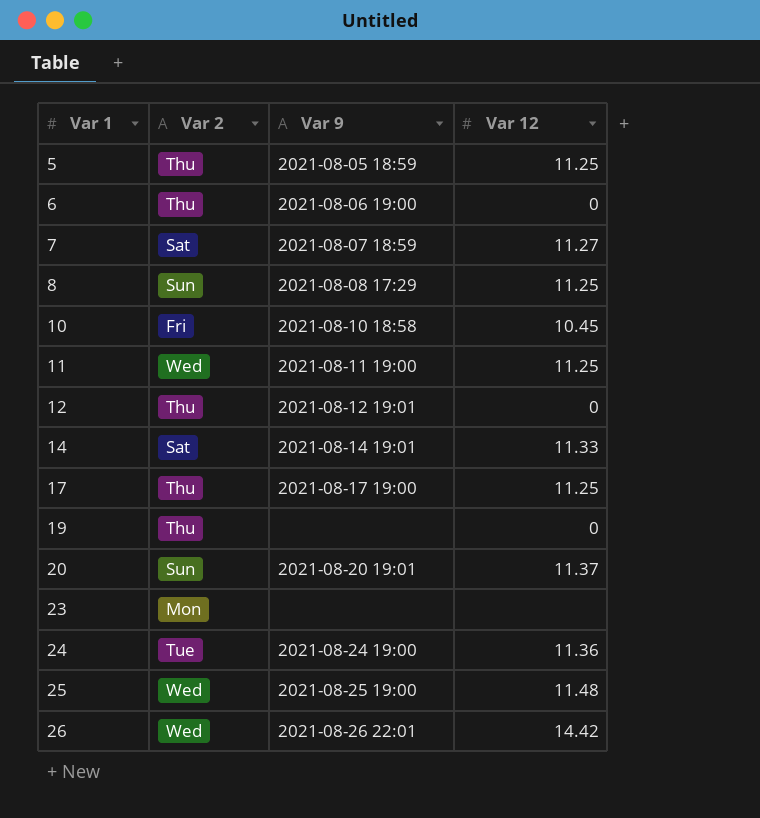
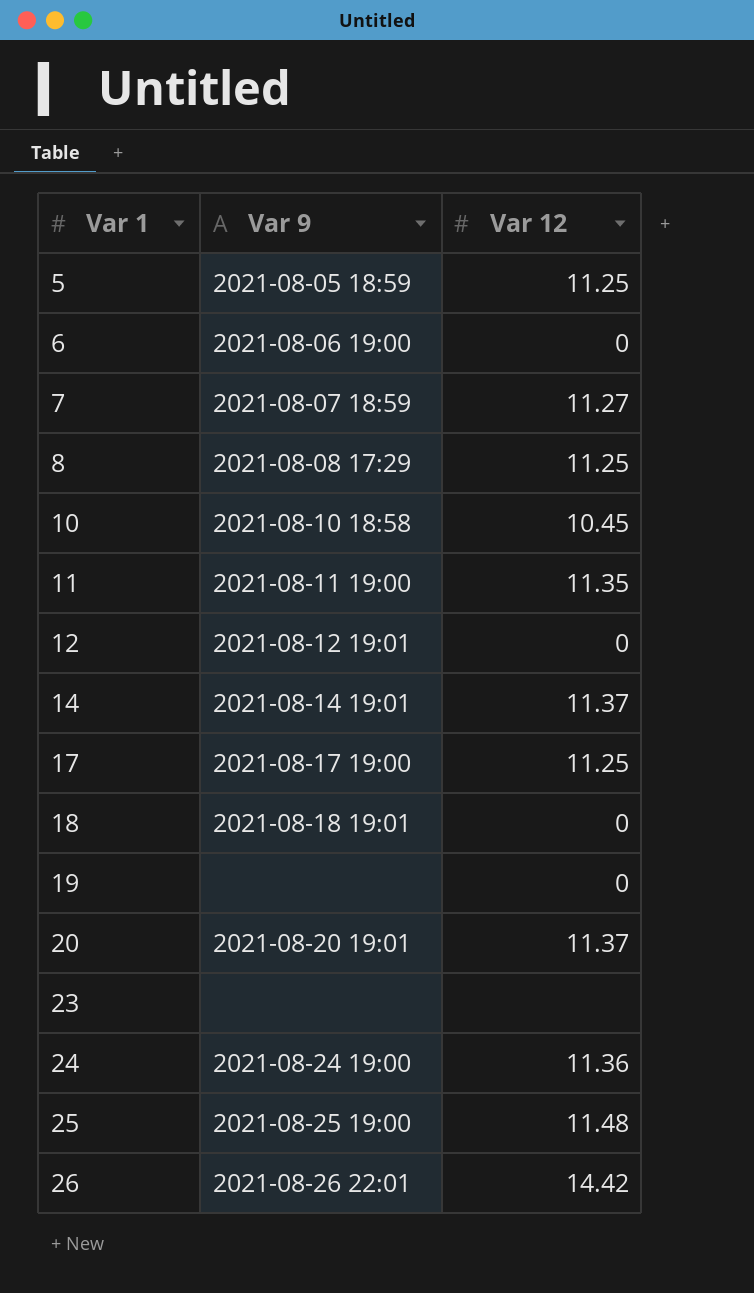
column Var 2 | position: 2 -> none
11 | Var 12: 11.25 -> 11.35
14 | Var 12: 11.33 -> 11.37
row 18: none -> 2021-08-18 19:01 | 0

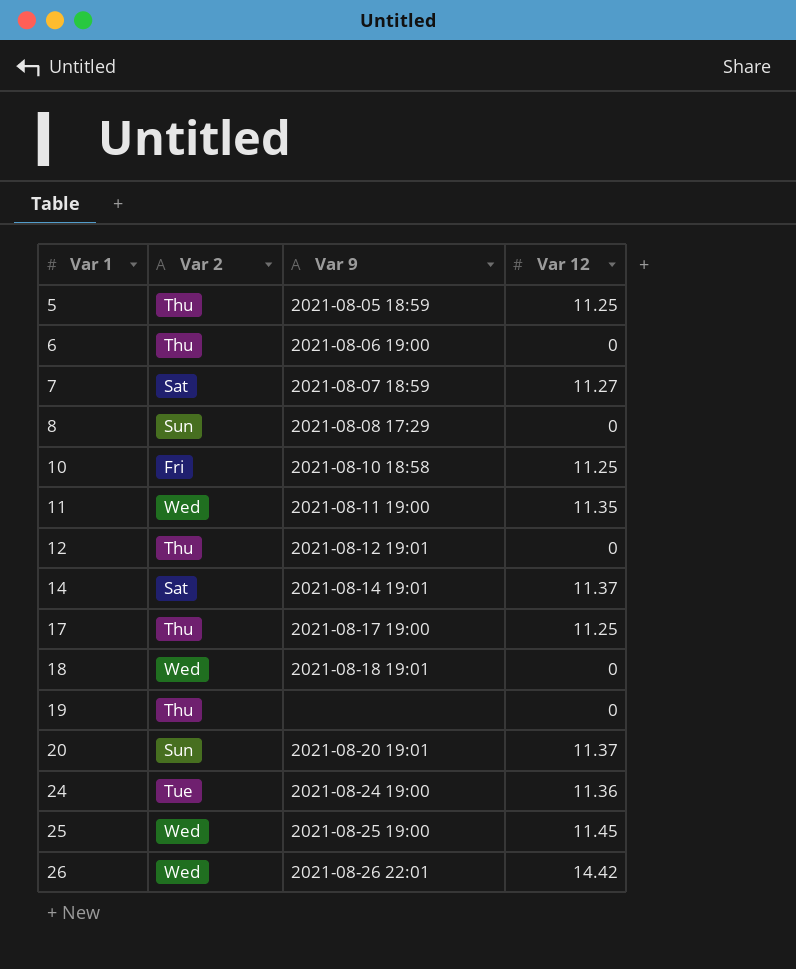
column Var 2 | position: none -> 2
row 23: none | none -> none
8 | Var 12: 11.25 -> 0
10 | Var 12: 10.45 -> 11.25
25 | Var 12: 11.48 -> 11.45

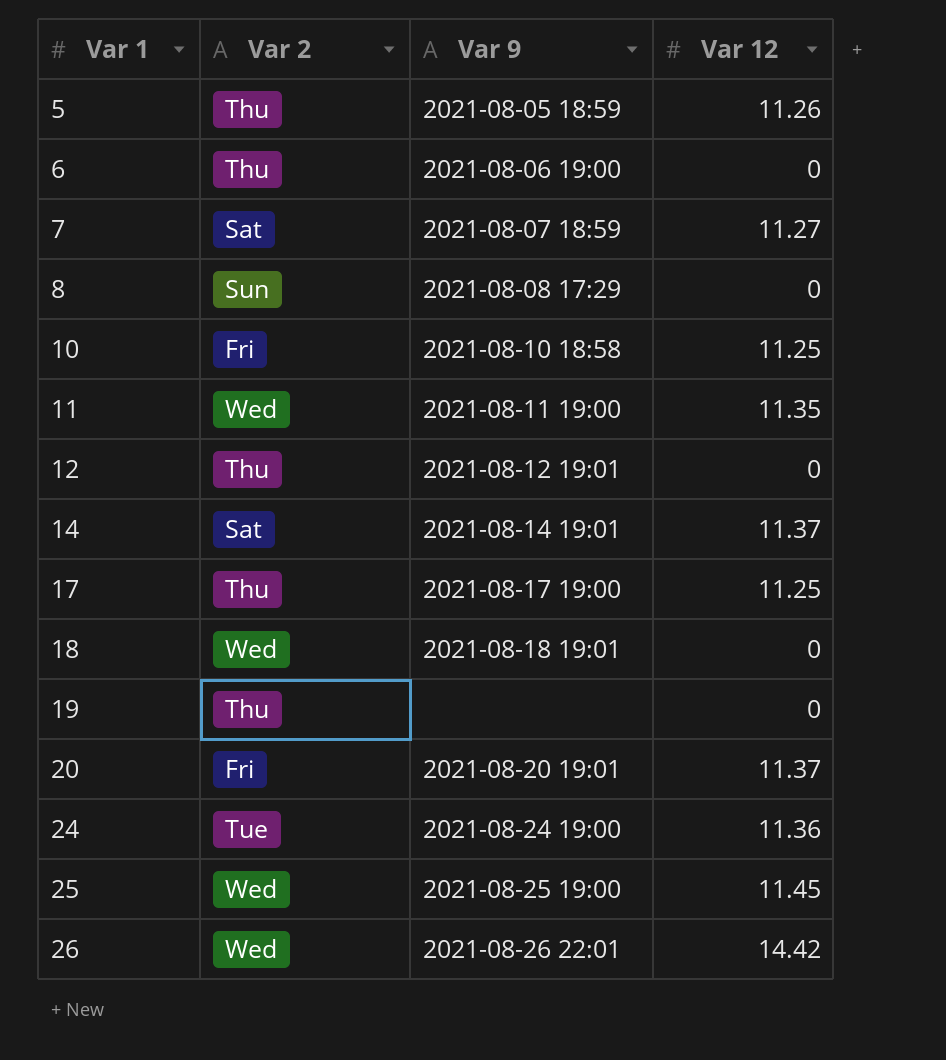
5 | Var 12: 11.25 -> 11.26
20 | Var 2: Sun -> Fri

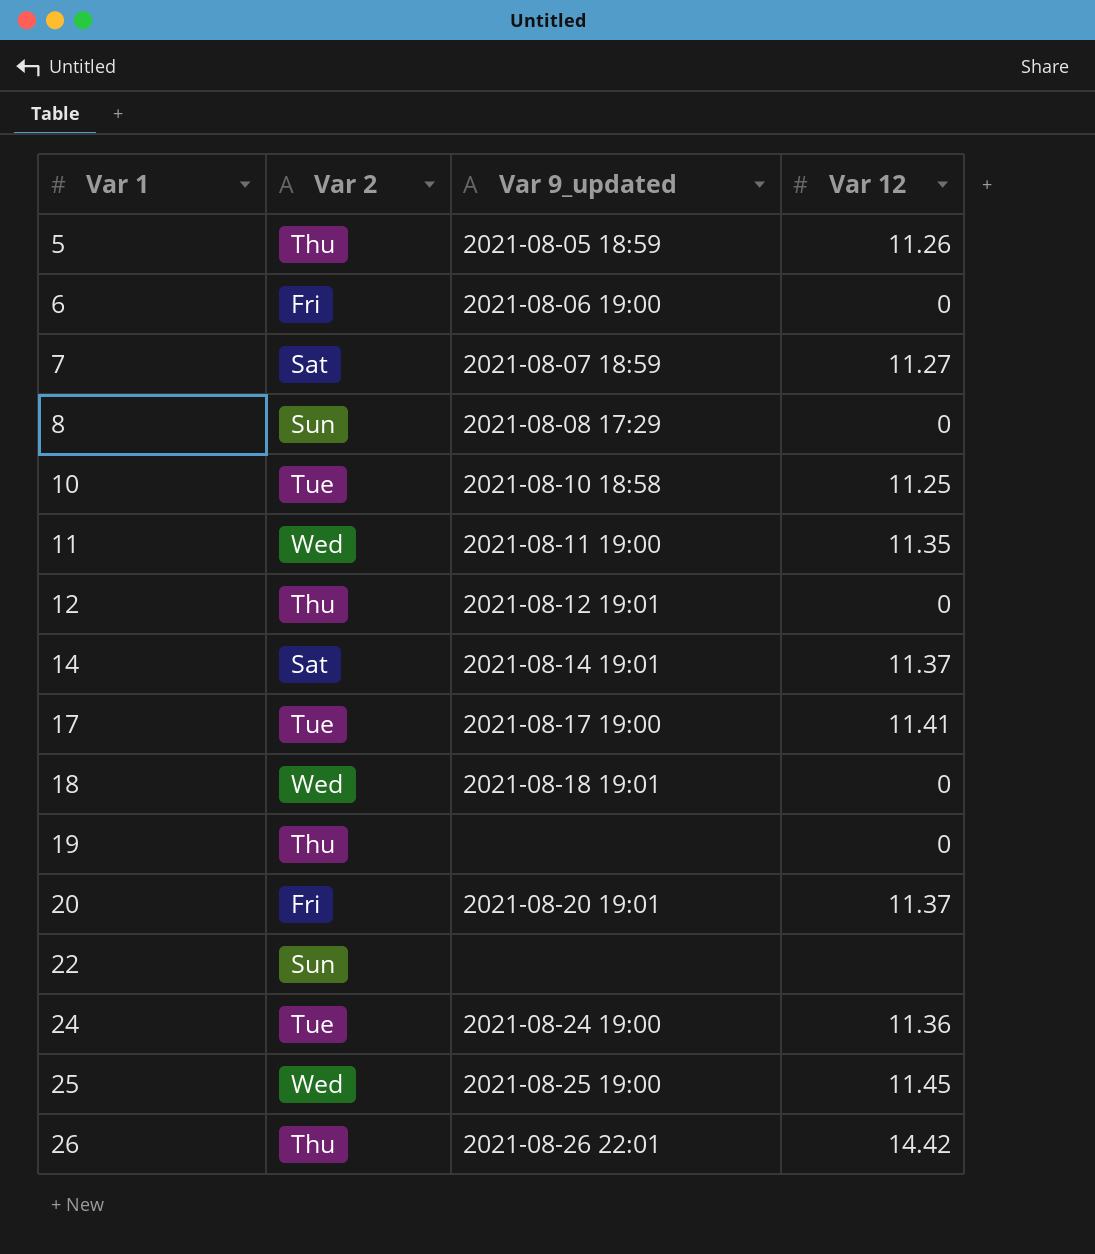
column name: Var 9 -> Var 9_updated
6 | Var 2: Thu -> Fri
10 | Var 2: Fri -> Tue
17 | Var 2: Thu -> Tue
17 | Var 12: 11.25 -> 11.41
row 22: none -> Sun | none | none
26 | Var 2: Wed -> Thu

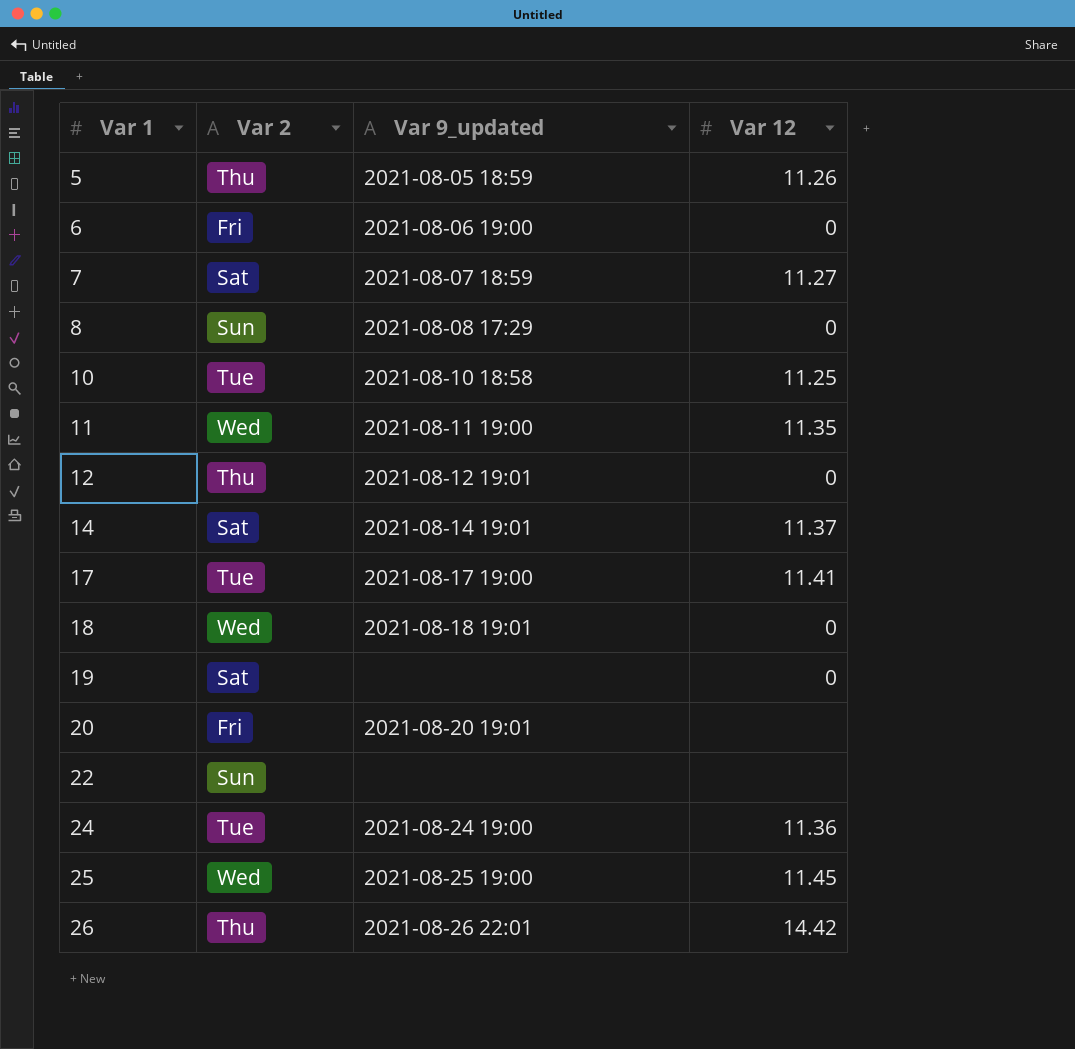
19 | Var 2: Thu -> Sat
20 | Var 12: 11.37 -> none

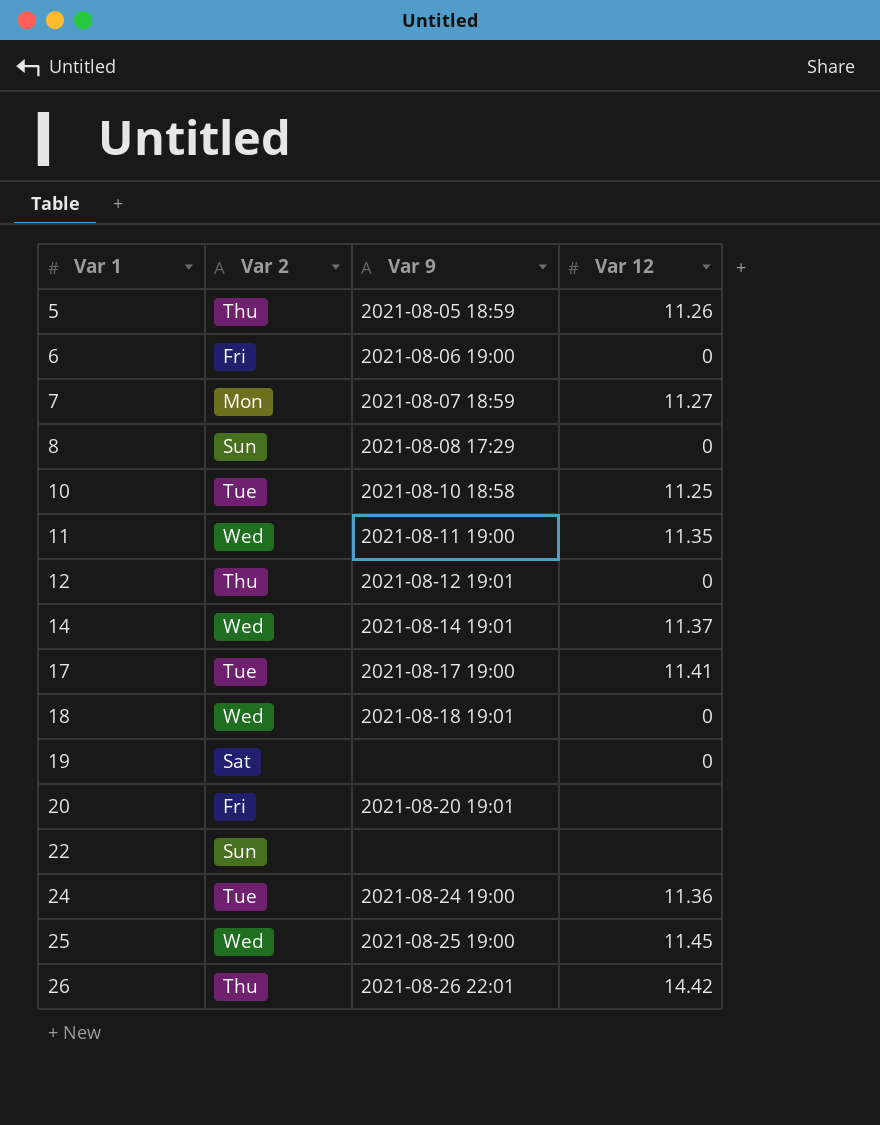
column name: Var 9_updated -> Var 9
7 | Var 2: Sat -> Mon
14 | Var 2: Sat -> Wed

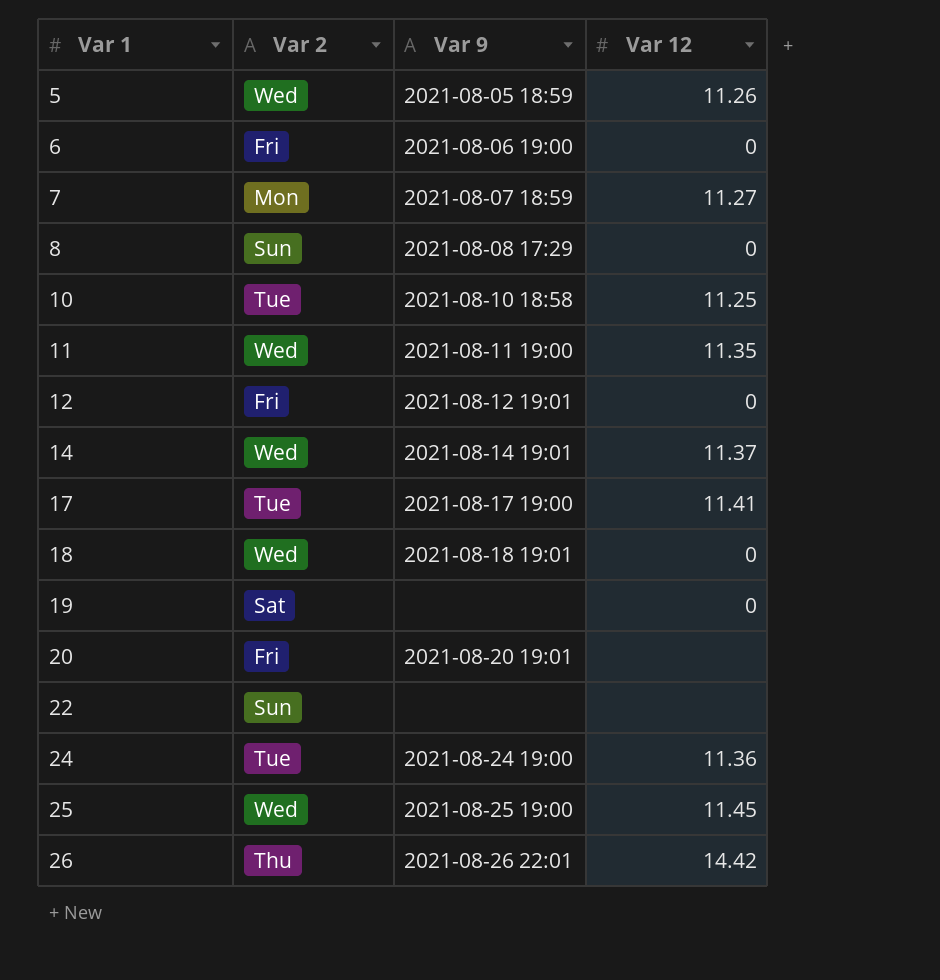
5 | Var 2: Thu -> Wed
12 | Var 2: Thu -> Fri

